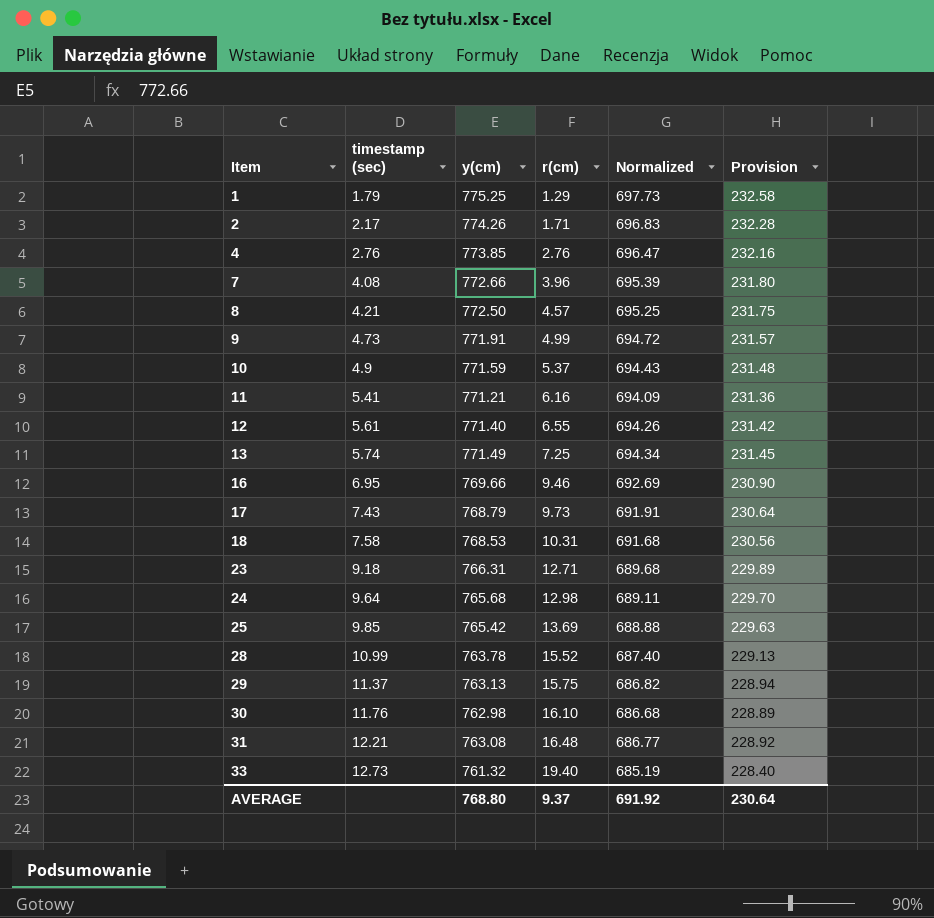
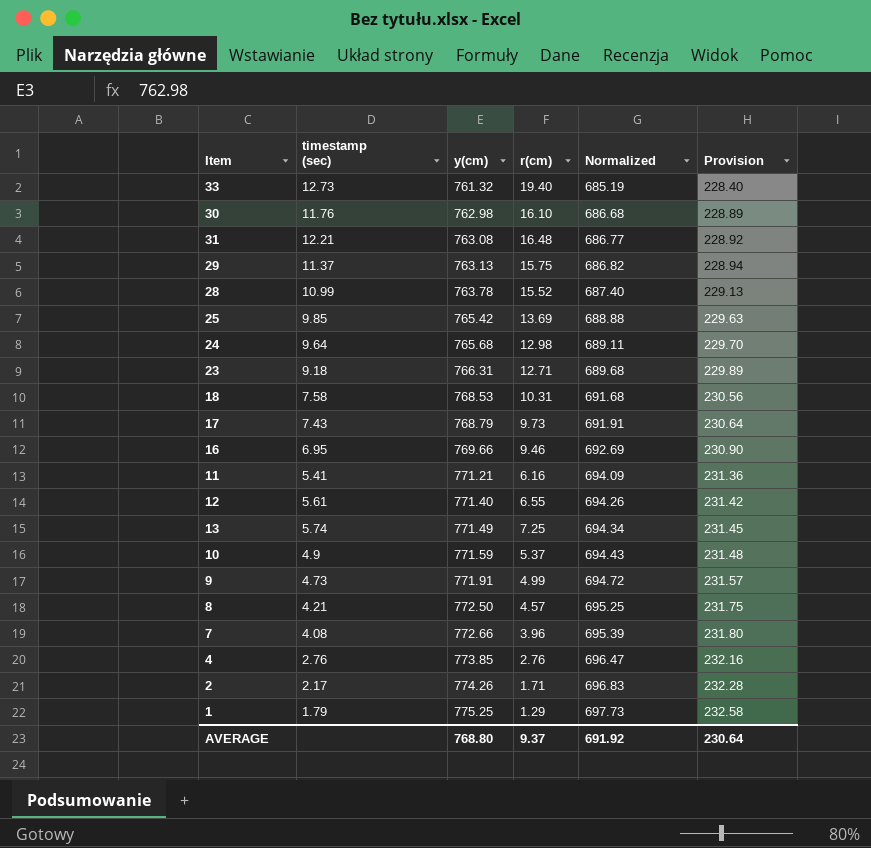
row order: Item ascending -> y(cm) ascending

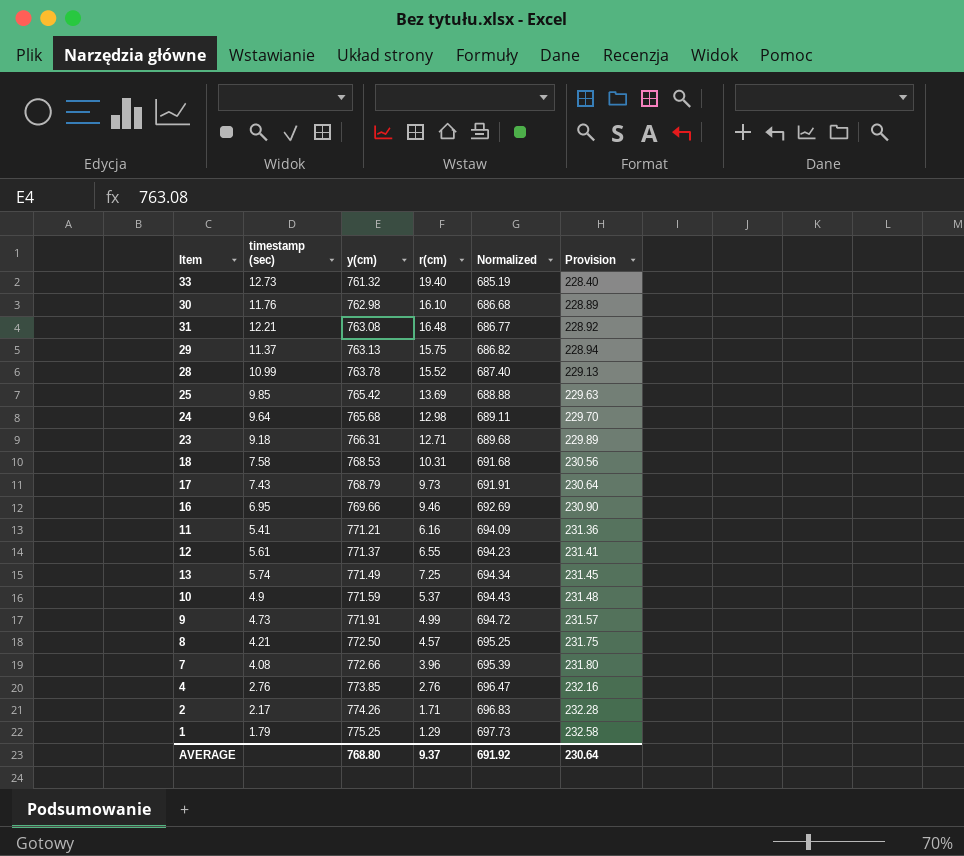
12 | y(cm): 771.40 -> 771.37
12 | Normalized: 694.26 -> 694.23
12 | Provision: 231.42 -> 231.41

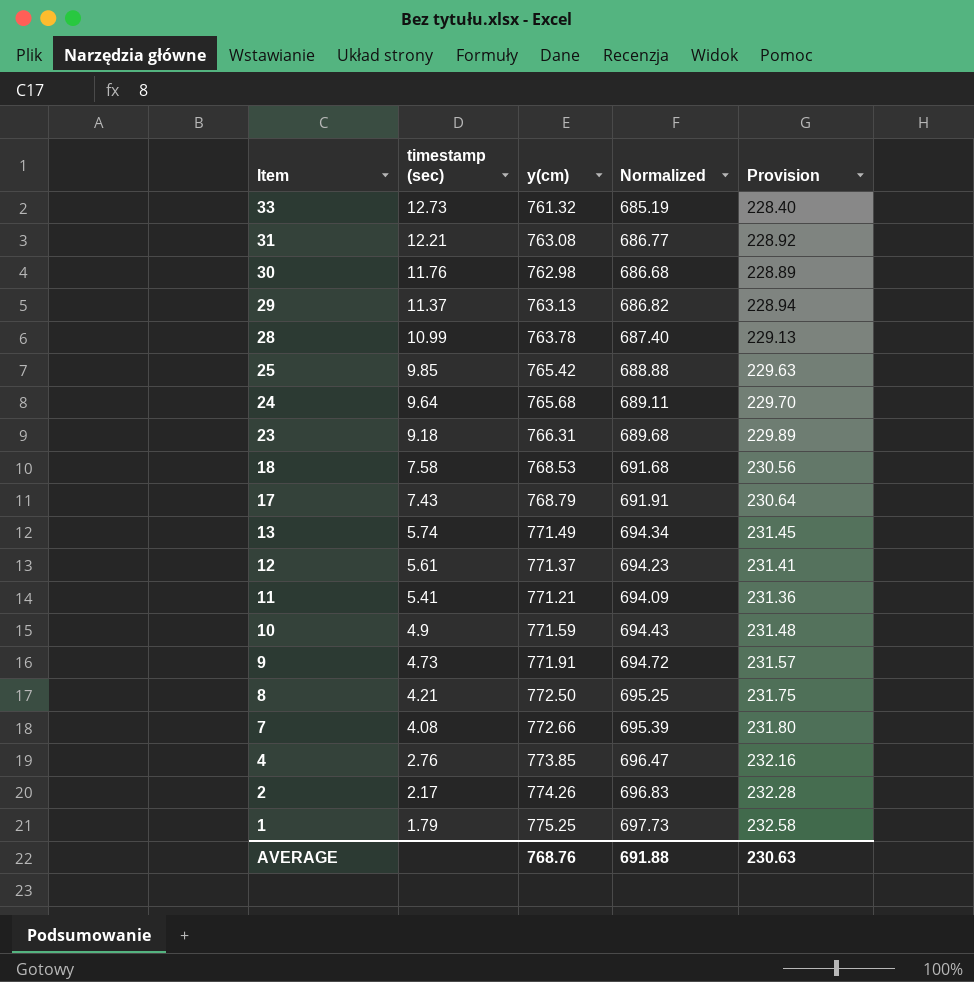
row order: y(cm) ascending -> Item descending
column r(cm) | position: 4 -> none
row 16: 6.95 | 769.66 | 9.46 | 692.69 | 230.90 -> none
AVERAGE | y(cm): 768.80 -> 768.76
AVERAGE | Normalized: 691.92 -> 691.88
AVERAGE | Provision: 230.64 -> 230.63

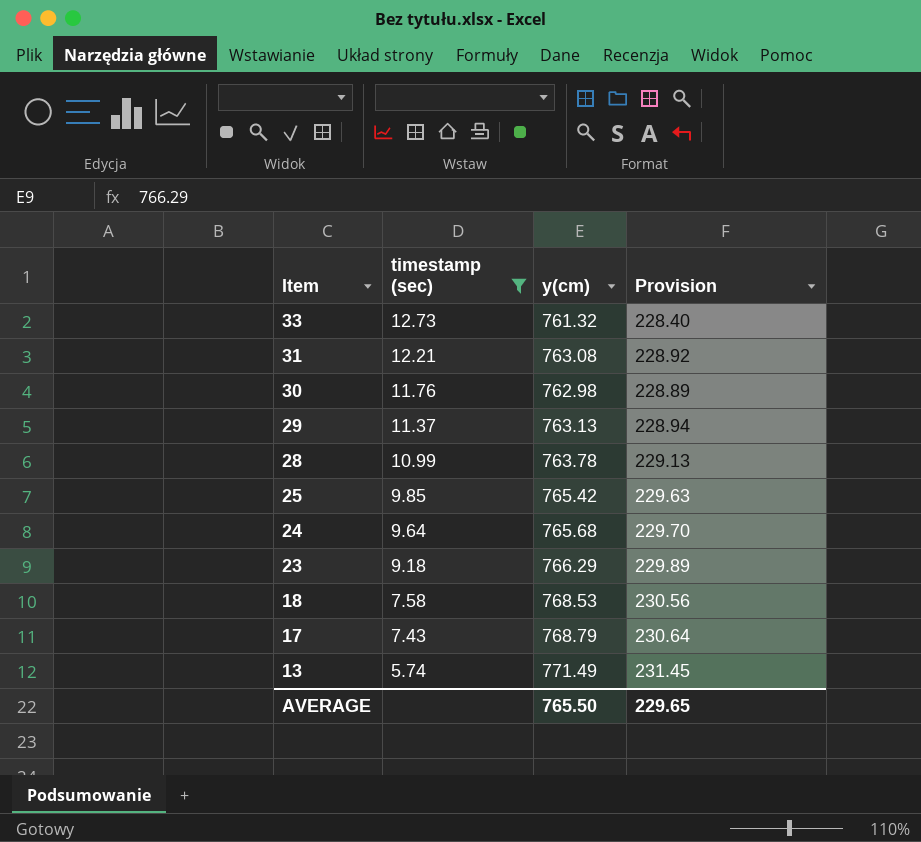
filter: none -> timestamp (sec) >= 5.74
column Normalized | formula: [y(cm)] * 0.9 -> none
23 | y(cm): 766.31 -> 766.29
AVERAGE | y(cm): 768.76 -> 765.50
AVERAGE | Provision: 230.63 -> 229.65

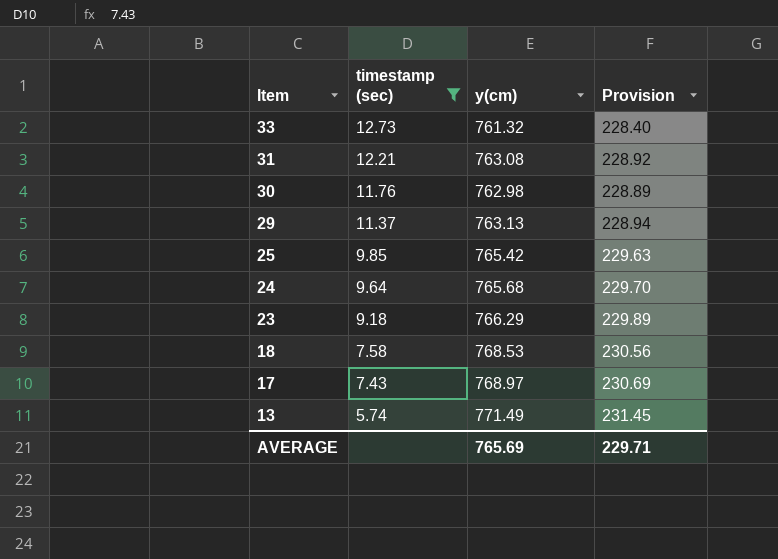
row 28: 10.99 | 763.78 | 229.13 -> none
17 | y(cm): 768.79 -> 768.97
17 | Provision: 230.64 -> 230.69
AVERAGE | y(cm): 765.50 -> 765.69
AVERAGE | Provision: 229.65 -> 229.71

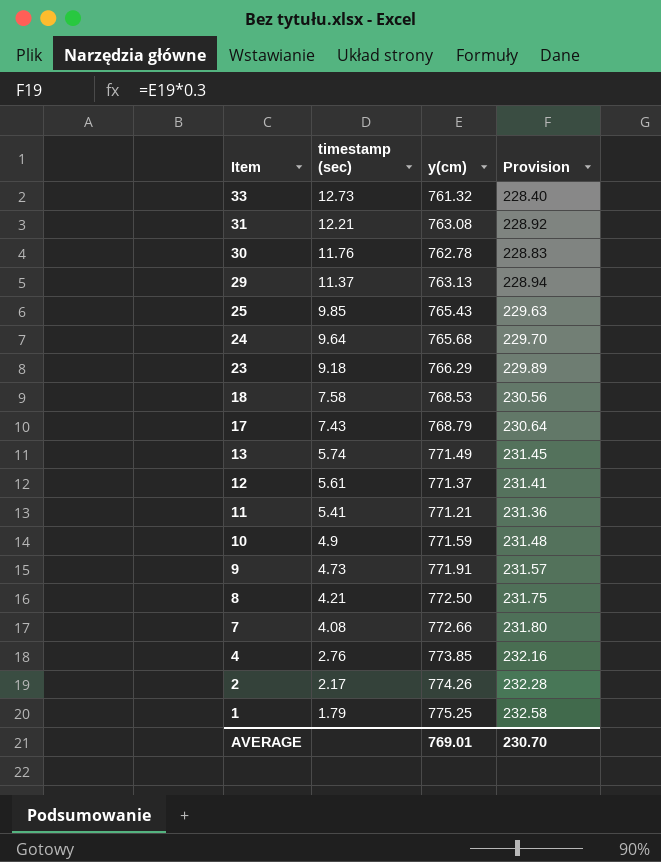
filter: timestamp (sec) >= 5.74 -> none
30 | y(cm): 762.98 -> 762.78
30 | Provision: 228.89 -> 228.83
25 | y(cm): 765.42 -> 765.43
17 | y(cm): 768.97 -> 768.79
17 | Provision: 230.69 -> 230.64
AVERAGE | y(cm): 765.69 -> 769.01
AVERAGE | Provision: 229.71 -> 230.70

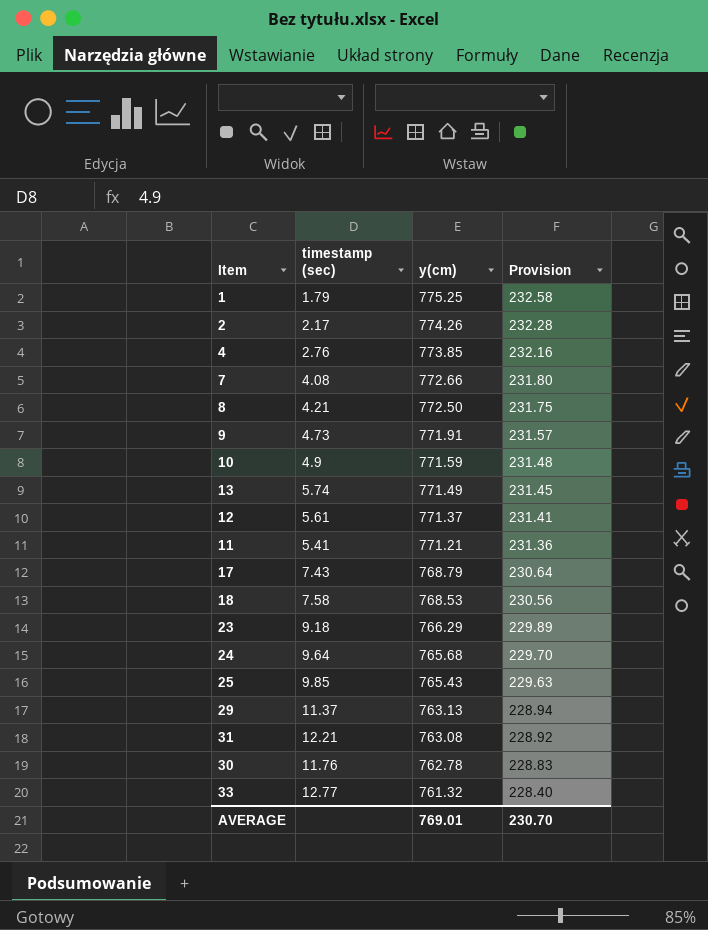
row order: Item descending -> y(cm) descending
33 | timestamp (sec): 12.73 -> 12.77

